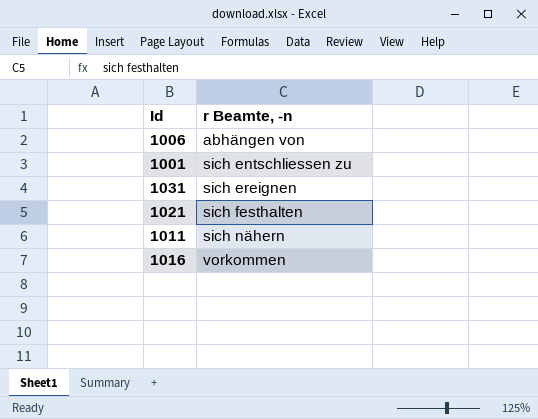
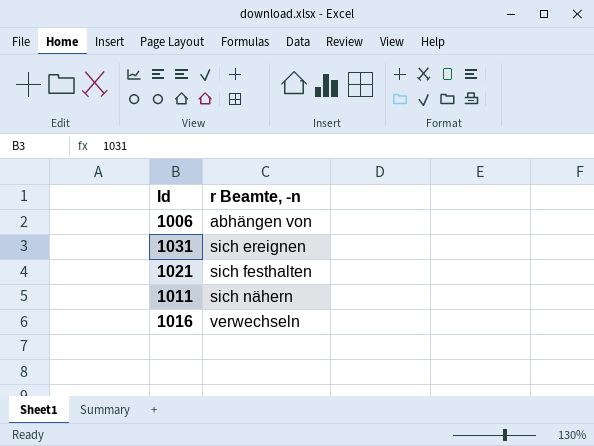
row 1001: sich entschliessen zu -> none
1016 | r Beamte, -n: vorkommen -> verwechseln

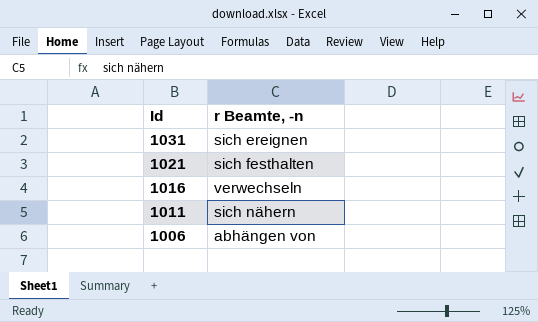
row order: r Beamte, -n ascending -> Id descending

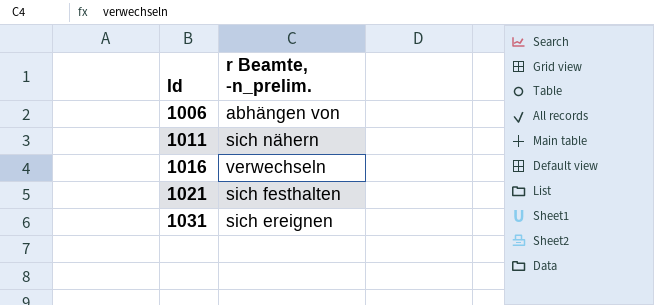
row order: Id descending -> Id ascending
column name: r Beamte, -n -> r Beamte, -n_prelim.

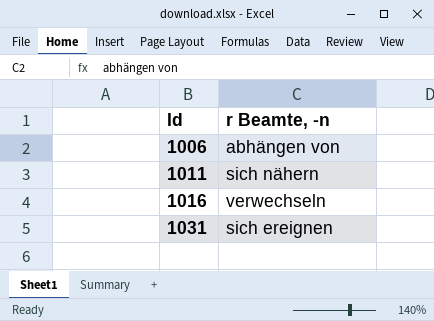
column name: r Beamte, -n_prelim. -> r Beamte, -n
row 1021: sich festhalten -> none

